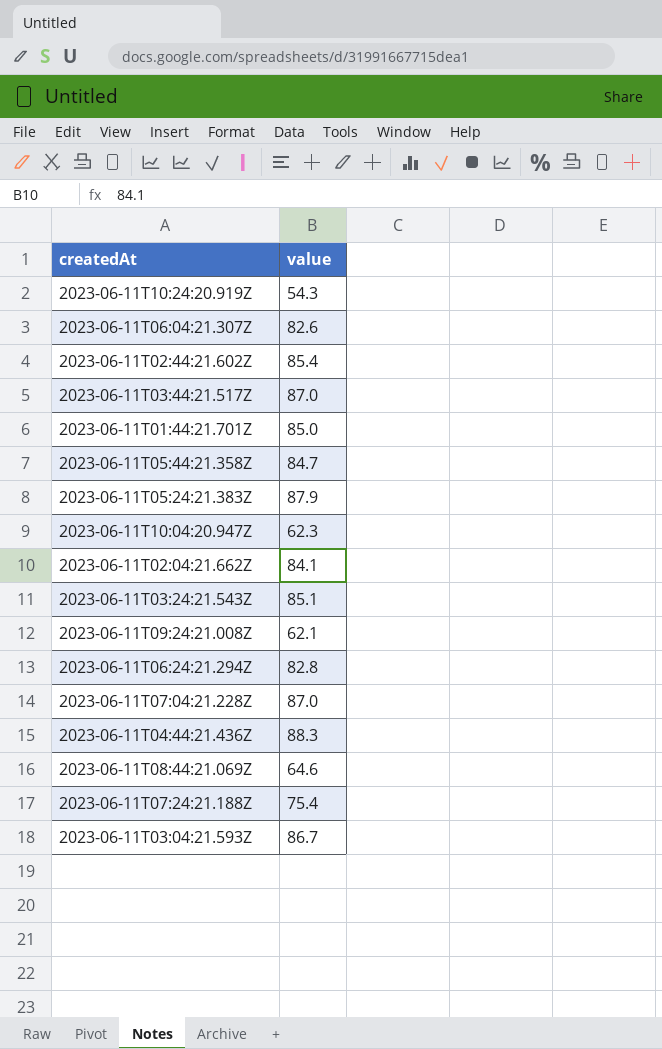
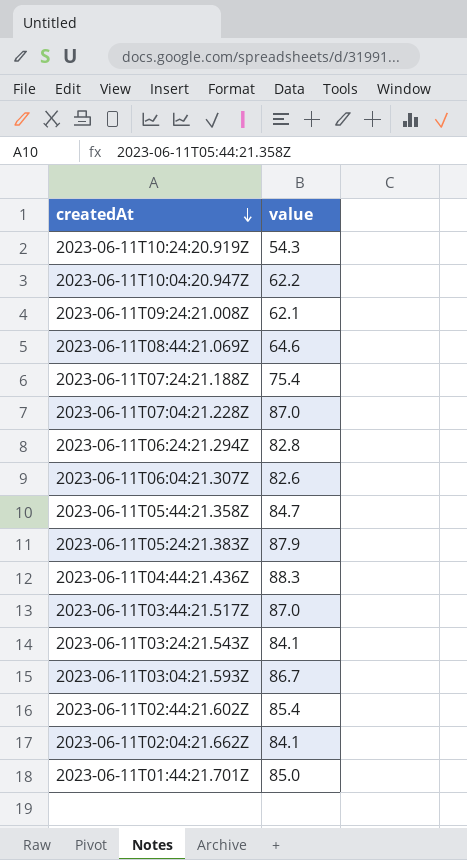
row order: none -> createdAt descending
2023-06-11T10:04:20.947Z | value: 62.3 -> 62.2
2023-06-11T03:24:21.543Z | value: 85.1 -> 84.1

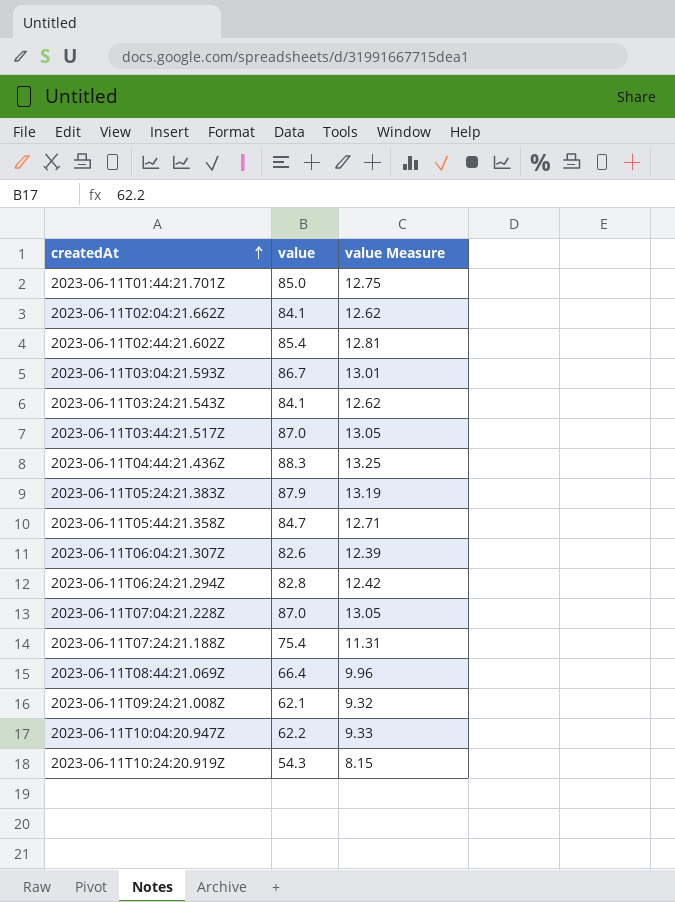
row order: createdAt descending -> createdAt ascending
column value Measure | formula: none -> [value] * 0.15
2023-06-11T08:44:21.069Z | value: 64.6 -> 66.4

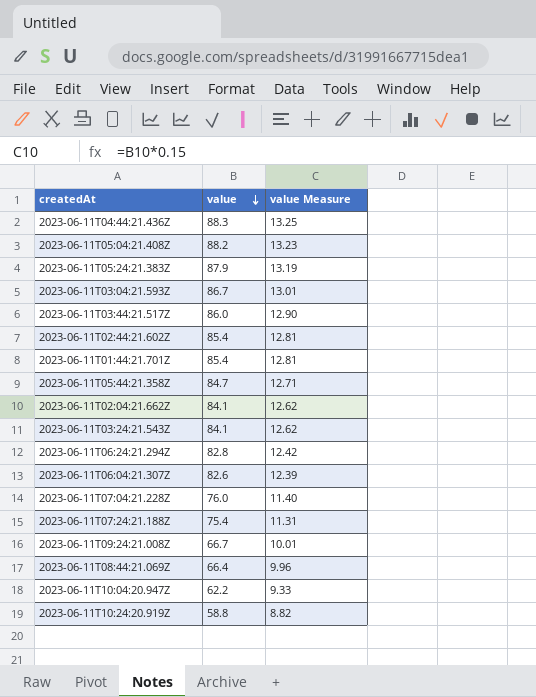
row order: createdAt ascending -> value descending
row 2023-06-11T05:04:21.408Z: none -> 88.2 | 13.23
2023-06-11T03:44:21.517Z | value: 87.0 -> 86.0
2023-06-11T03:44:21.517Z | value Measure: 13.05 -> 12.90
2023-06-11T01:44:21.701Z | value: 85.0 -> 85.4
2023-06-11T01:44:21.701Z | value Measure: 12.75 -> 12.81
2023-06-11T07:04:21.228Z | value: 87.0 -> 76.0
2023-06-11T07:04:21.228Z | value Measure: 13.05 -> 11.40
2023-06-11T09:24:21.008Z | value: 62.1 -> 66.7
2023-06-11T09:24:21.008Z | value Measure: 9.32 -> 10.01
2023-06-11T10:24:20.919Z | value: 54.3 -> 58.8
2023-06-11T10:24:20.919Z | value Measure: 8.15 -> 8.82

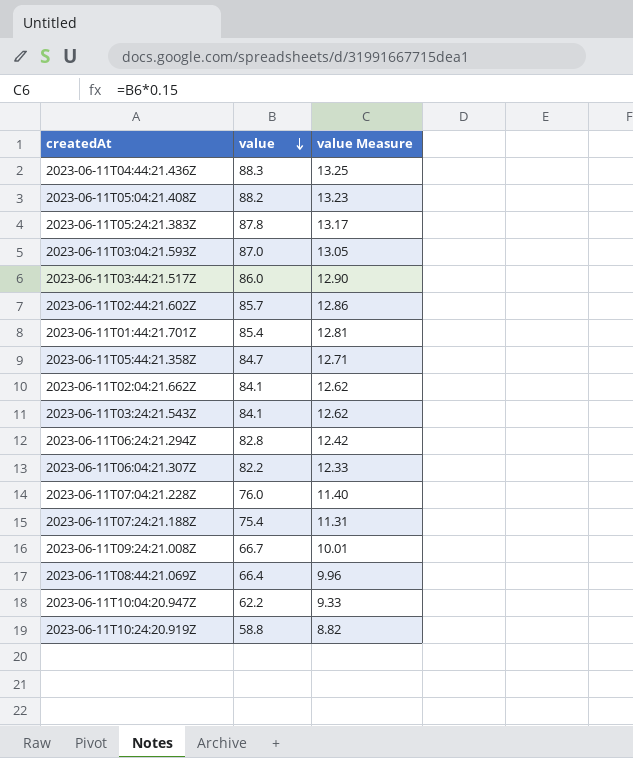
2023-06-11T05:24:21.383Z | value: 87.9 -> 87.8
2023-06-11T05:24:21.383Z | value Measure: 13.19 -> 13.17
2023-06-11T03:04:21.593Z | value: 86.7 -> 87.0
2023-06-11T03:04:21.593Z | value Measure: 13.01 -> 13.05
2023-06-11T02:44:21.602Z | value: 85.4 -> 85.7
2023-06-11T02:44:21.602Z | value Measure: 12.81 -> 12.86
2023-06-11T06:04:21.307Z | value: 82.6 -> 82.2
2023-06-11T06:04:21.307Z | value Measure: 12.39 -> 12.33

